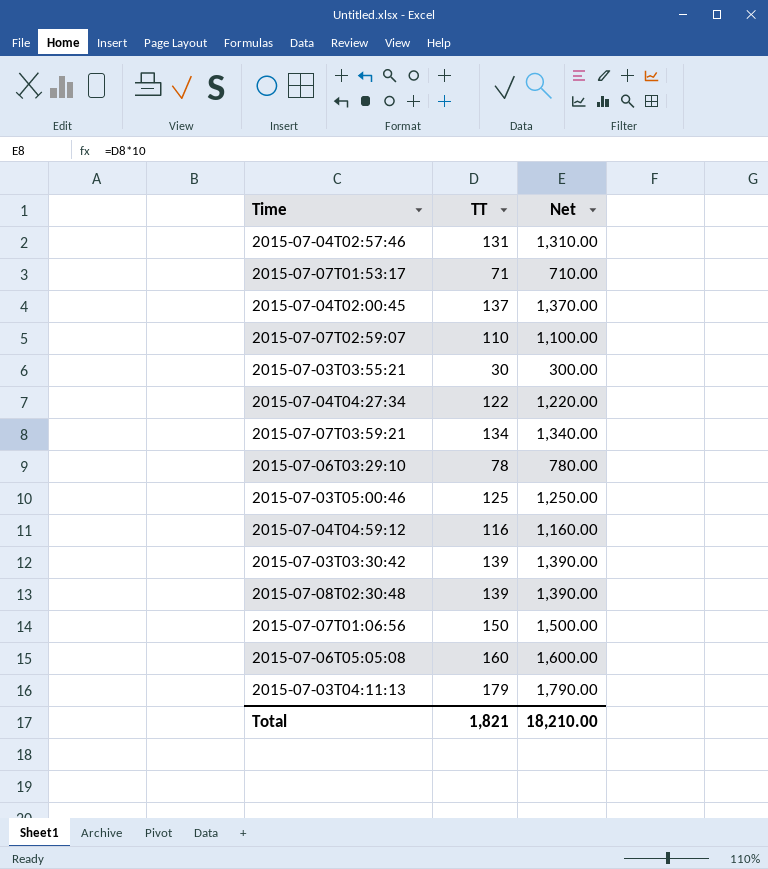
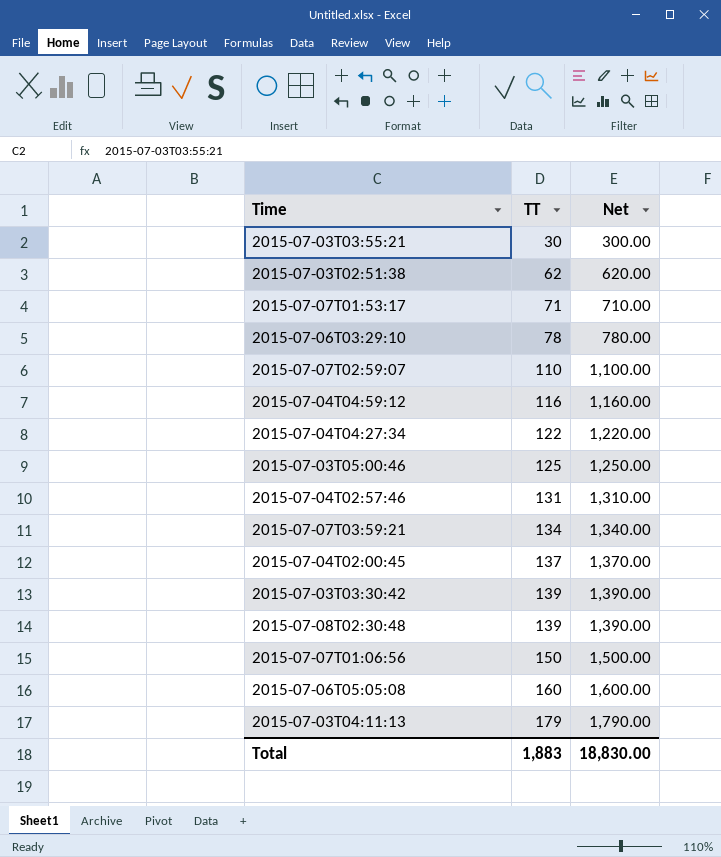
row order: none -> TT ascending
row 2015-07-03T02:51:38: none -> 62 | 620.00
Total | TT: 1,821 -> 1,883
Total | Net: 18,210.00 -> 18,830.00

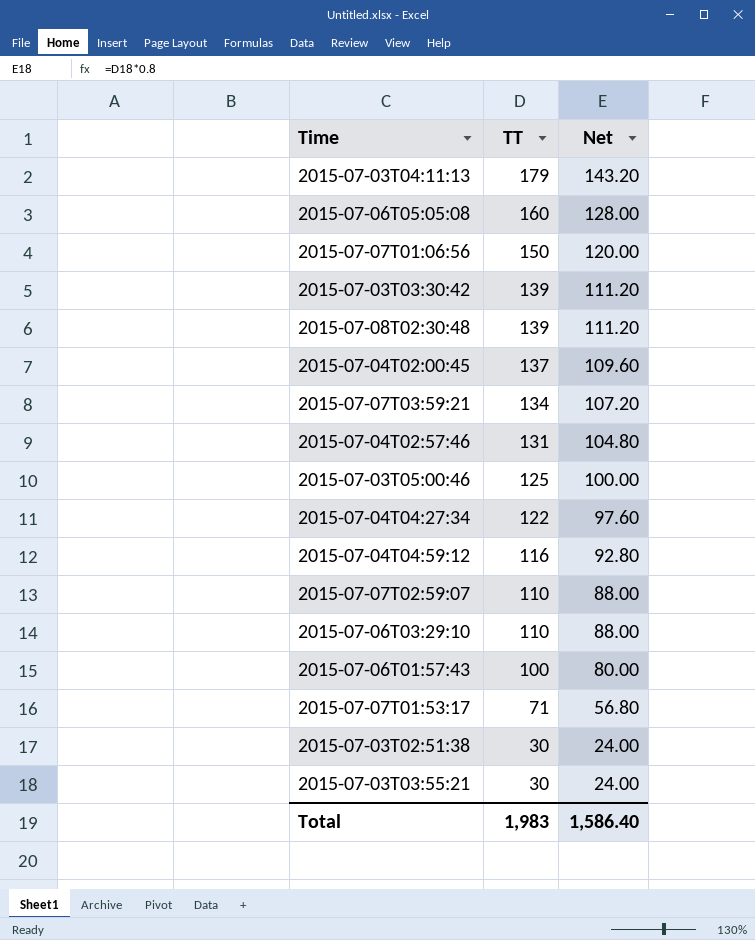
row order: TT ascending -> TT descending
column Net | formula: [TT] * 10 -> [TT] * 0.8
2015-07-06T03:29:10 | TT: 78 -> 110
row 2015-07-06T01:57:43: none -> 100 | 80.00
2015-07-03T02:51:38 | TT: 62 -> 30
Total | TT: 1,883 -> 1,983
Total | Net: 18,830.00 -> 1,586.40

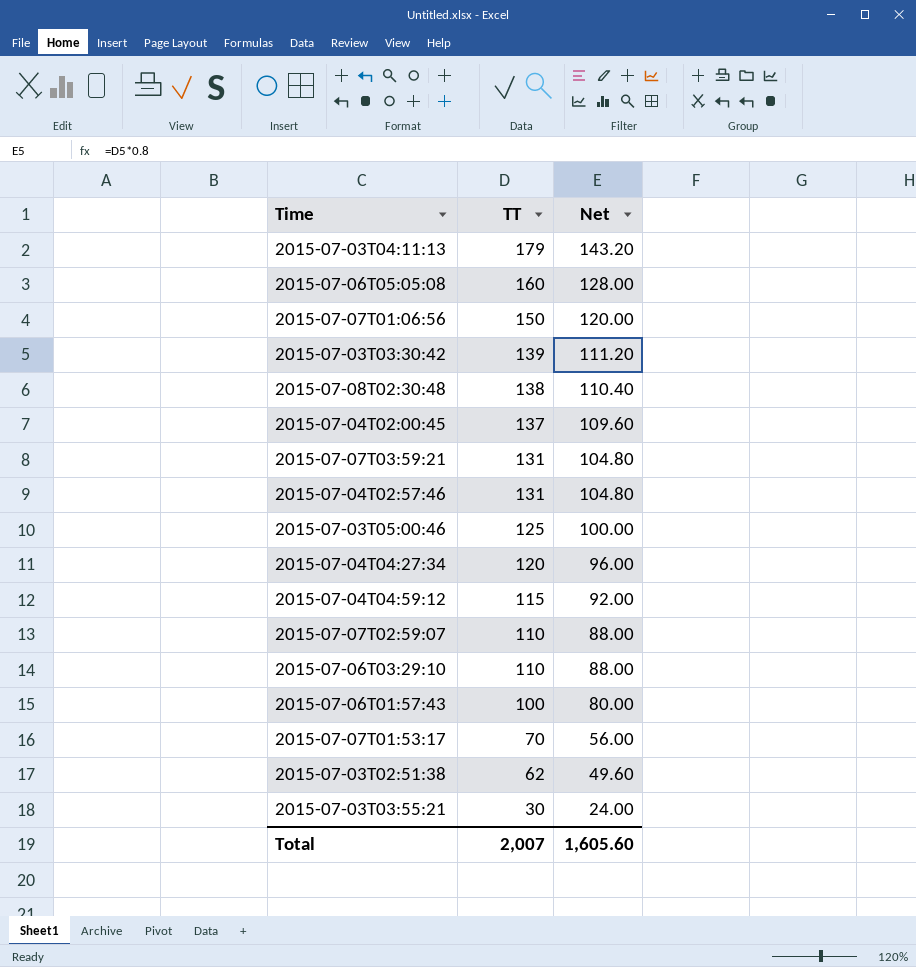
2015-07-08T02:30:48 | TT: 139 -> 138
2015-07-08T02:30:48 | Net: 111.20 -> 110.40
2015-07-07T03:59:21 | TT: 134 -> 131
2015-07-07T03:59:21 | Net: 107.20 -> 104.80
2015-07-04T04:27:34 | TT: 122 -> 120
2015-07-04T04:27:34 | Net: 97.60 -> 96.00
2015-07-04T04:59:12 | TT: 116 -> 115
2015-07-04T04:59:12 | Net: 92.80 -> 92.00
2015-07-07T01:53:17 | TT: 71 -> 70
2015-07-07T01:53:17 | Net: 56.80 -> 56.00
2015-07-03T02:51:38 | TT: 30 -> 62
2015-07-03T02:51:38 | Net: 24.00 -> 49.60
Total | TT: 1,983 -> 2,007
Total | Net: 1,586.40 -> 1,605.60

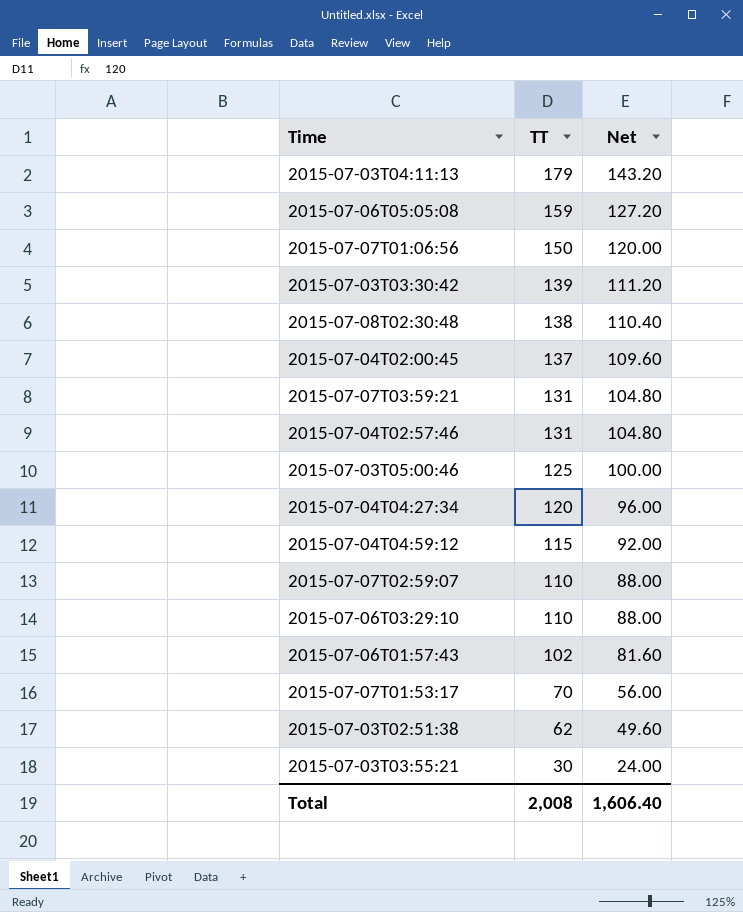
2015-07-06T05:05:08 | TT: 160 -> 159
2015-07-06T05:05:08 | Net: 128.00 -> 127.20
2015-07-06T01:57:43 | TT: 100 -> 102
2015-07-06T01:57:43 | Net: 80.00 -> 81.60
Total | TT: 2,007 -> 2,008
Total | Net: 1,605.60 -> 1,606.40

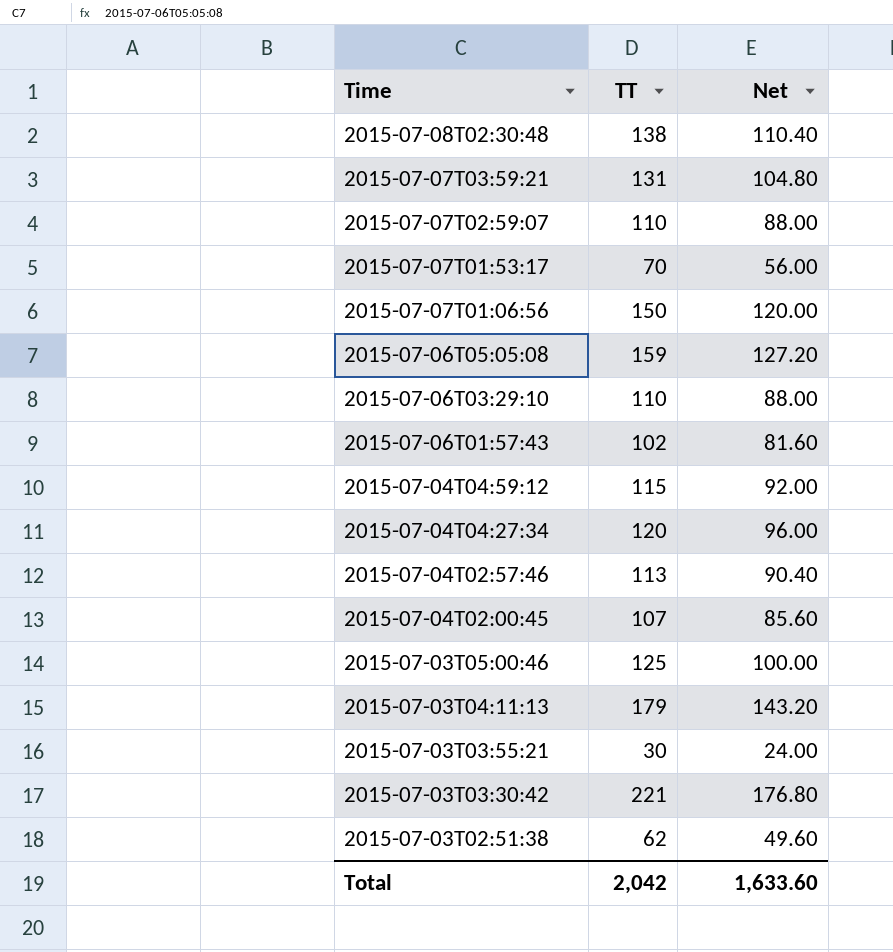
row order: TT descending -> Time descending
2015-07-04T02:57:46 | TT: 131 -> 113
2015-07-04T02:57:46 | Net: 104.80 -> 90.40
2015-07-04T02:00:45 | TT: 137 -> 107
2015-07-04T02:00:45 | Net: 109.60 -> 85.60
2015-07-03T03:30:42 | TT: 139 -> 221
2015-07-03T03:30:42 | Net: 111.20 -> 176.80
Total | TT: 2,008 -> 2,042
Total | Net: 1,606.40 -> 1,633.60

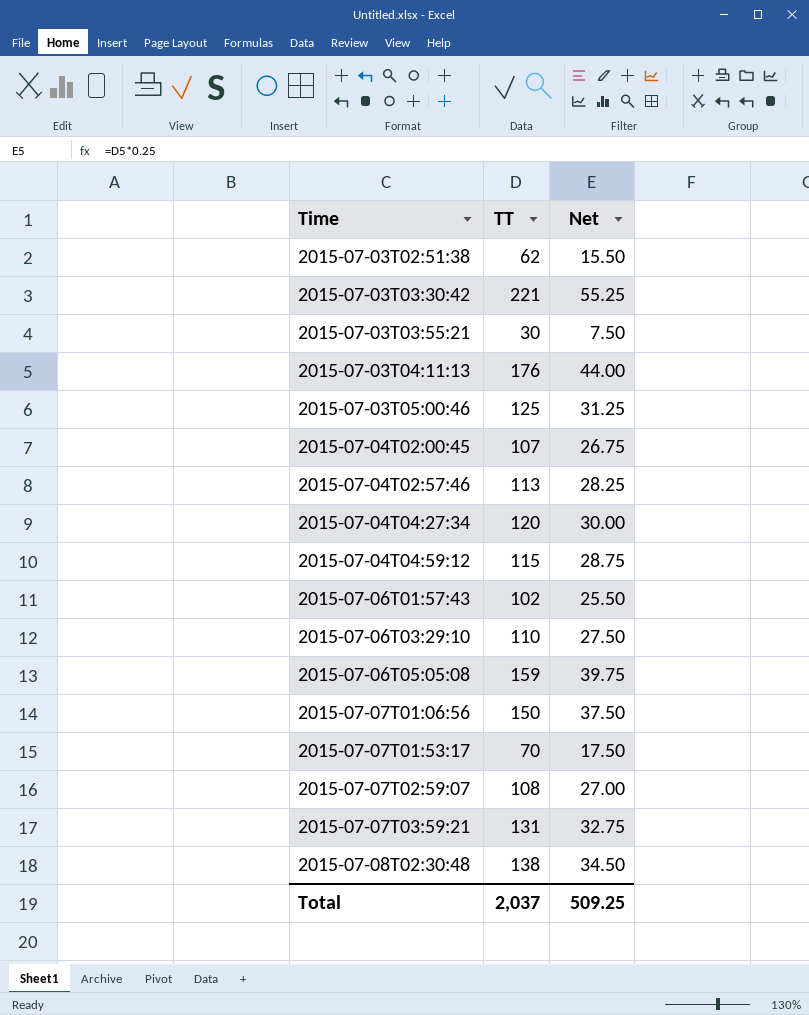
row order: Time descending -> Time ascending
column Net | formula: [TT] * 0.8 -> [TT] * 0.25
2015-07-03T04:11:13 | TT: 179 -> 176
2015-07-07T02:59:07 | TT: 110 -> 108
Total | TT: 2,042 -> 2,037
Total | Net: 1,633.60 -> 509.25

